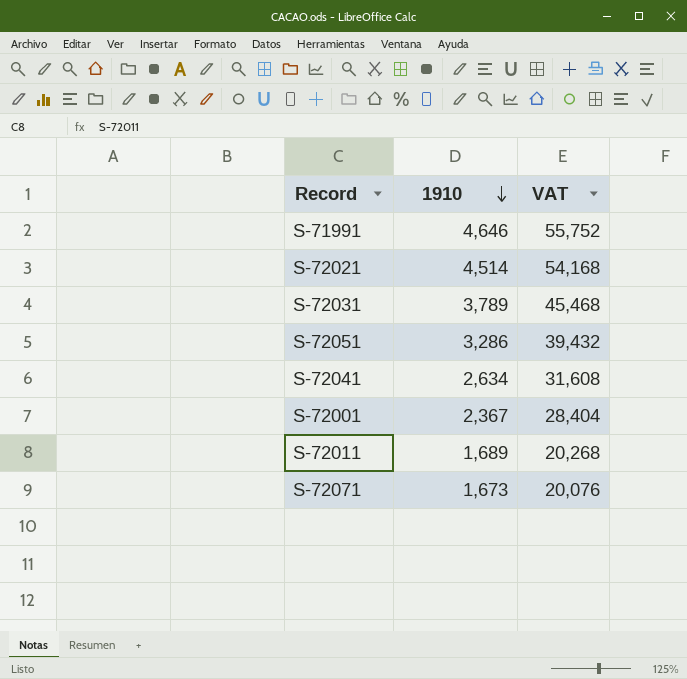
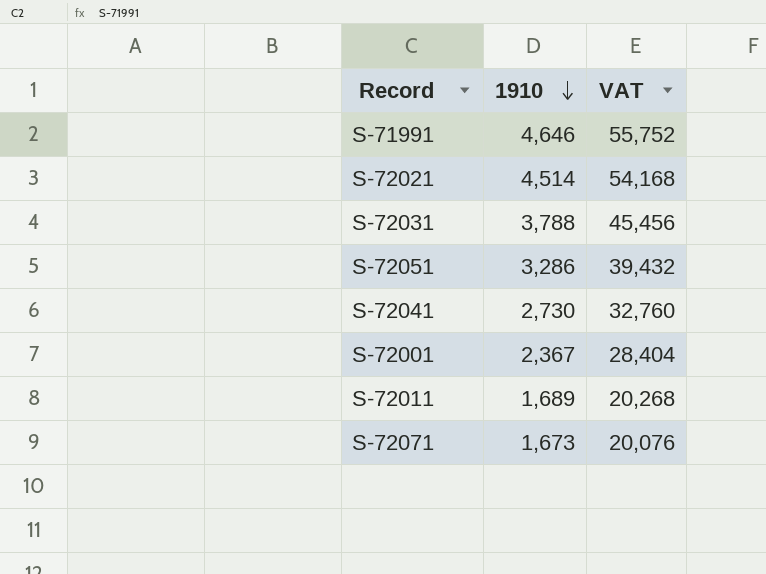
S-72031 | 1910: 3,789 -> 3,788
S-72031 | VAT: 45,468 -> 45,456
S-72041 | 1910: 2,634 -> 2,730
S-72041 | VAT: 31,608 -> 32,760

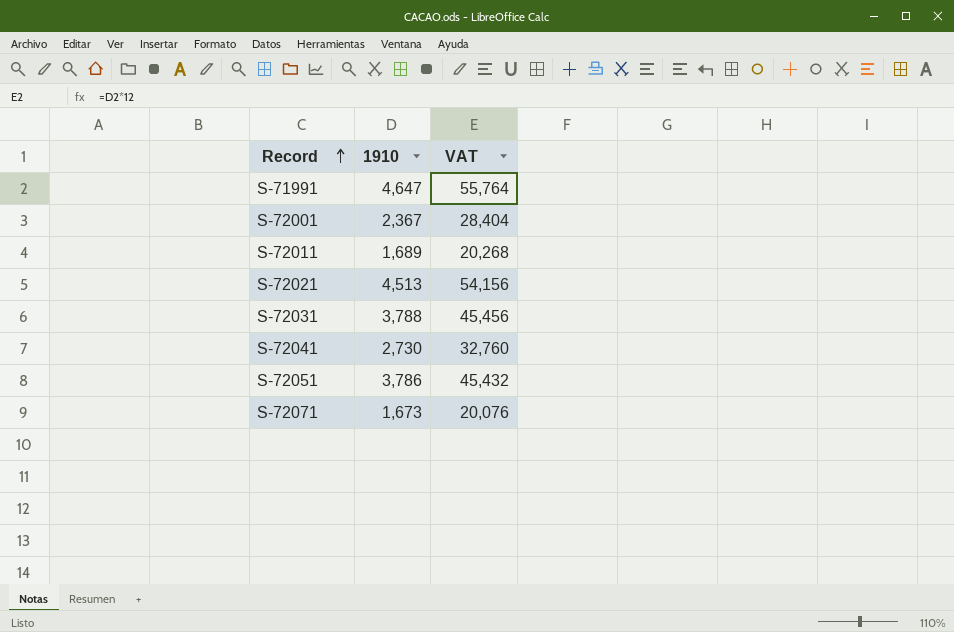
row order: 1910 descending -> Record ascending
S-71991 | 1910: 4,646 -> 4,647
S-71991 | VAT: 55,752 -> 55,764
S-72021 | 1910: 4,514 -> 4,513
S-72021 | VAT: 54,168 -> 54,156
S-72051 | 1910: 3,286 -> 3,786
S-72051 | VAT: 39,432 -> 45,432

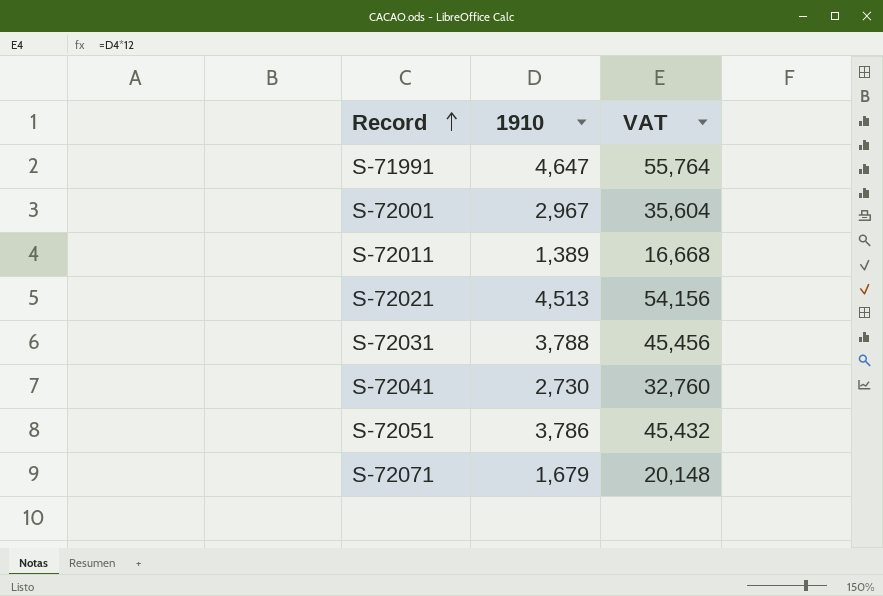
S-72001 | 1910: 2,367 -> 2,967
S-72001 | VAT: 28,404 -> 35,604
S-72011 | 1910: 1,689 -> 1,389
S-72011 | VAT: 20,268 -> 16,668
S-72071 | 1910: 1,673 -> 1,679
S-72071 | VAT: 20,076 -> 20,148

